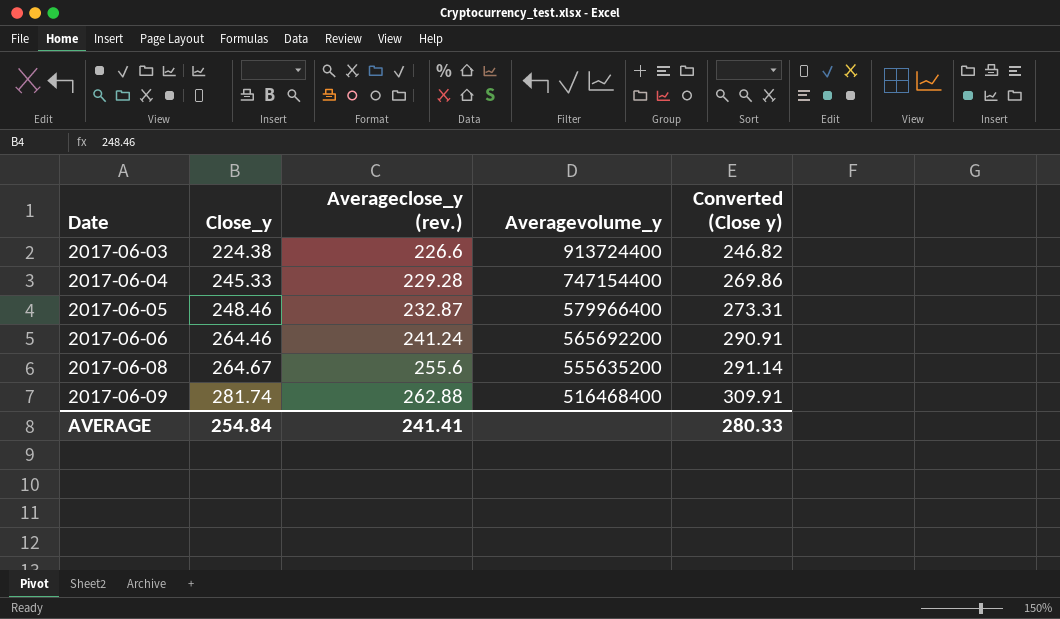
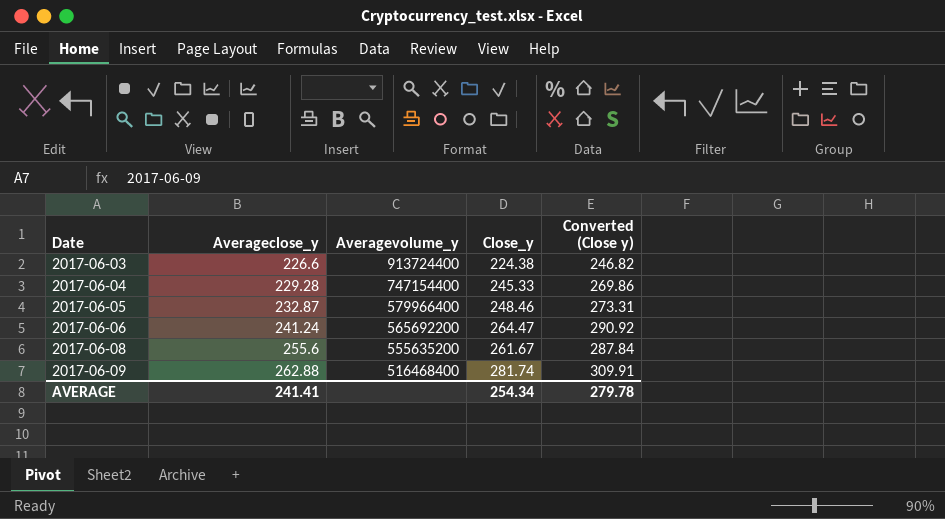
column name: Averageclose_y (rev.) -> Averageclose_y
column Close_y | position: 2 -> 4
2017-06-06 | Close_y: 264.46 -> 264.47
2017-06-06 | Converted (Close y): 290.91 -> 290.92
2017-06-08 | Close_y: 264.67 -> 261.67
2017-06-08 | Converted (Close y): 291.14 -> 287.84
AVERAGE | Close_y: 254.84 -> 254.34
AVERAGE | Converted (Close y): 280.33 -> 279.78

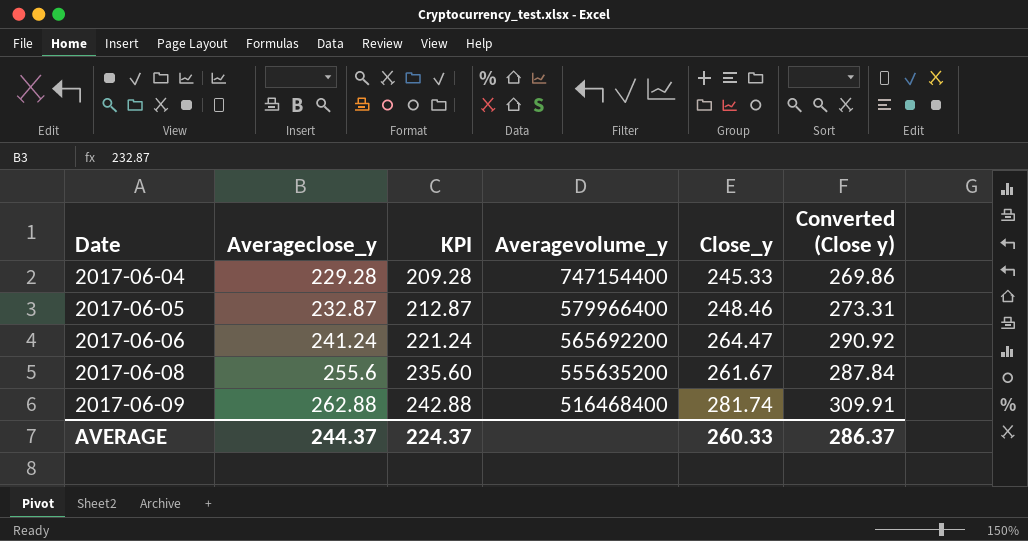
column KPI | formula: none -> [Averageclose_y] - 20
row 2017-06-03: 226.6 | 913724400 | 224.38 | 246.82 -> none
AVERAGE | Averageclose_y: 241.41 -> 244.37
AVERAGE | Close_y: 254.34 -> 260.33
AVERAGE | Converted (Close y): 279.78 -> 286.37

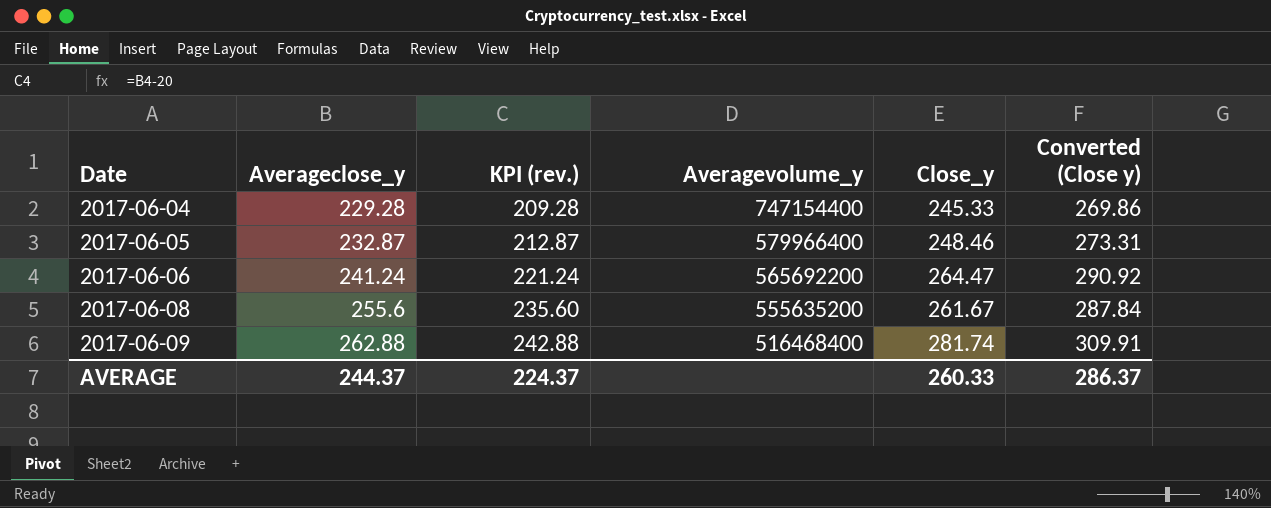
column name: KPI -> KPI (rev.)

